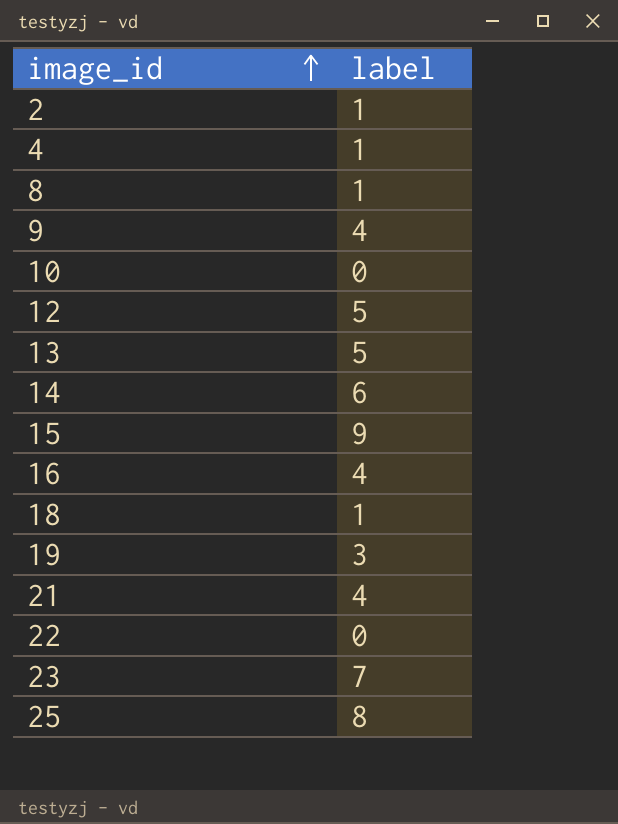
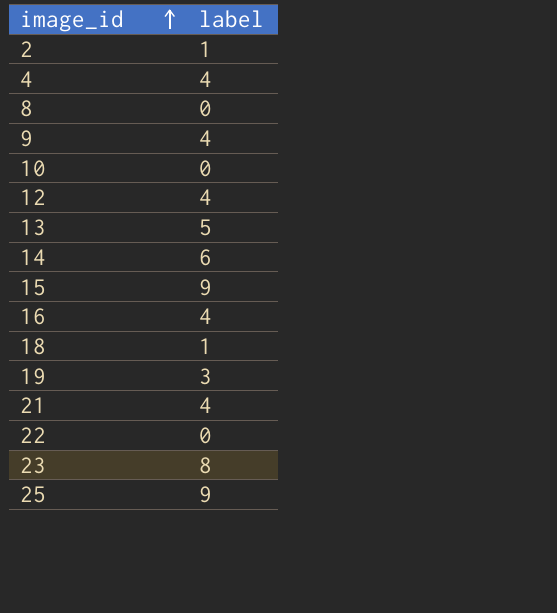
4 | label: 1 -> 4
8 | label: 1 -> 0
12 | label: 5 -> 4
23 | label: 7 -> 8
25 | label: 8 -> 9

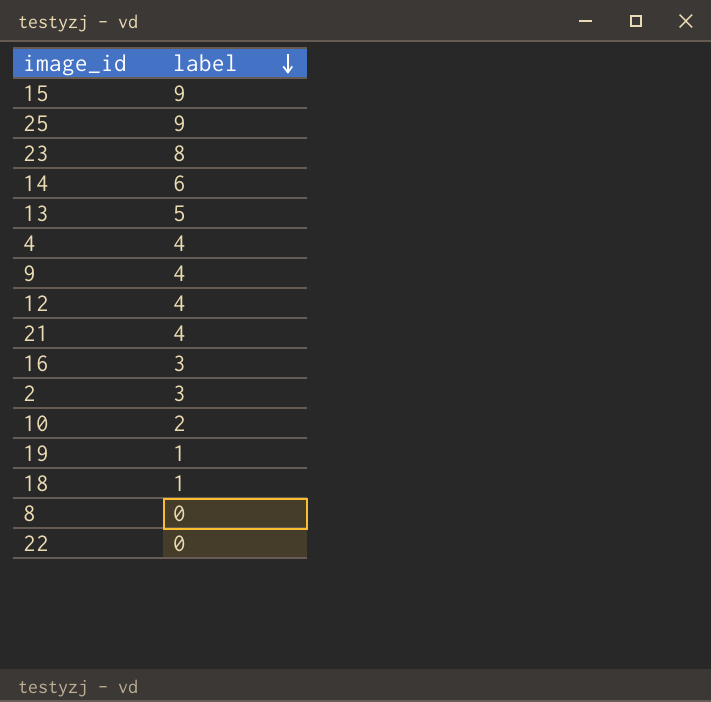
row order: image_id ascending -> label descending
16 | label: 4 -> 3
2 | label: 1 -> 3
10 | label: 0 -> 2
19 | label: 3 -> 1

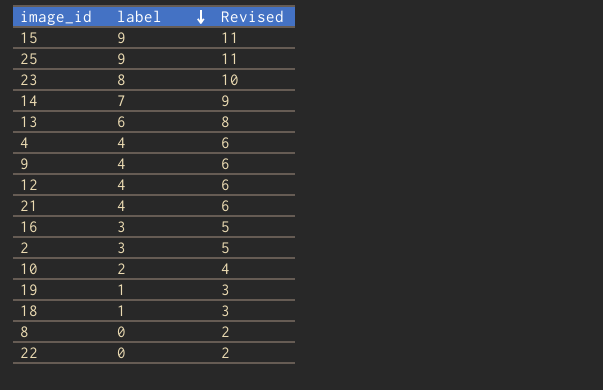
column Revised | formula: none -> [label] + 2
14 | label: 6 -> 7
13 | label: 5 -> 6

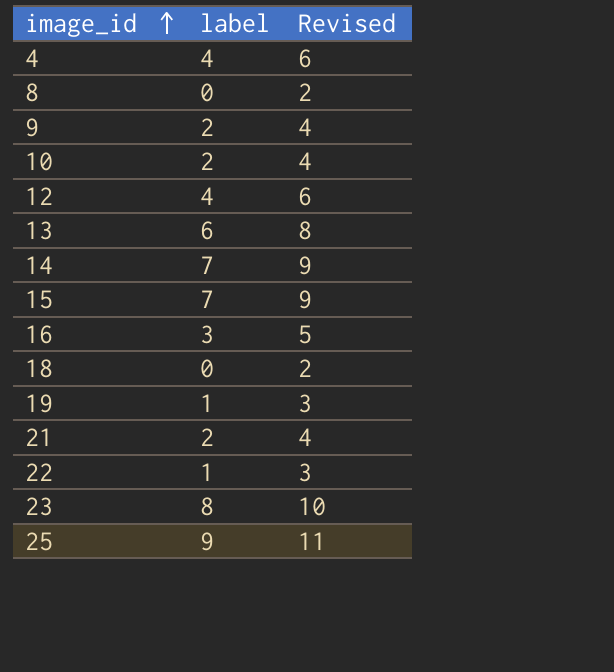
row order: label descending -> image_id ascending
row 2: 3 | 5 -> none
9 | label: 4 -> 2
9 | Revised: 6 -> 4
15 | label: 9 -> 7
15 | Revised: 11 -> 9
18 | label: 1 -> 0
18 | Revised: 3 -> 2
21 | label: 4 -> 2
21 | Revised: 6 -> 4
22 | label: 0 -> 1
22 | Revised: 2 -> 3

